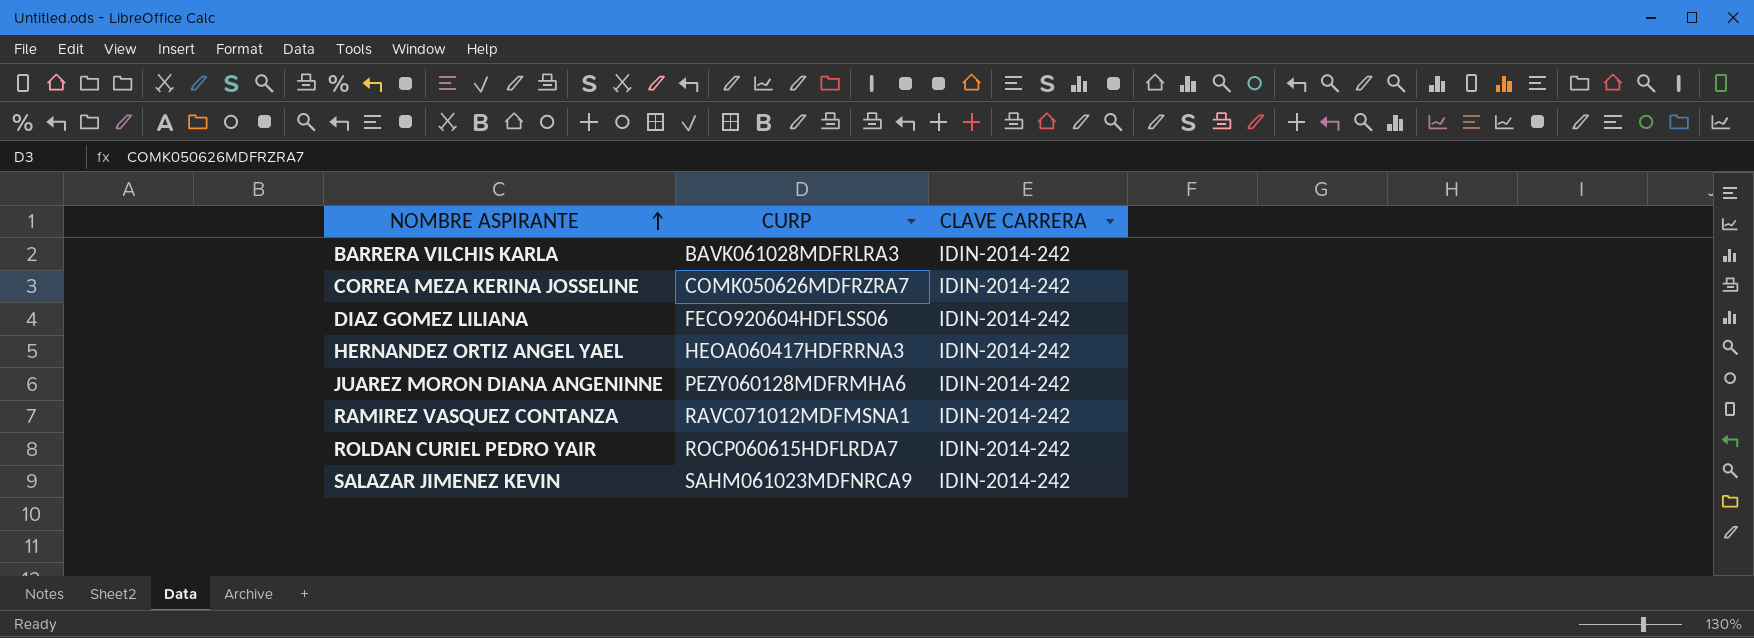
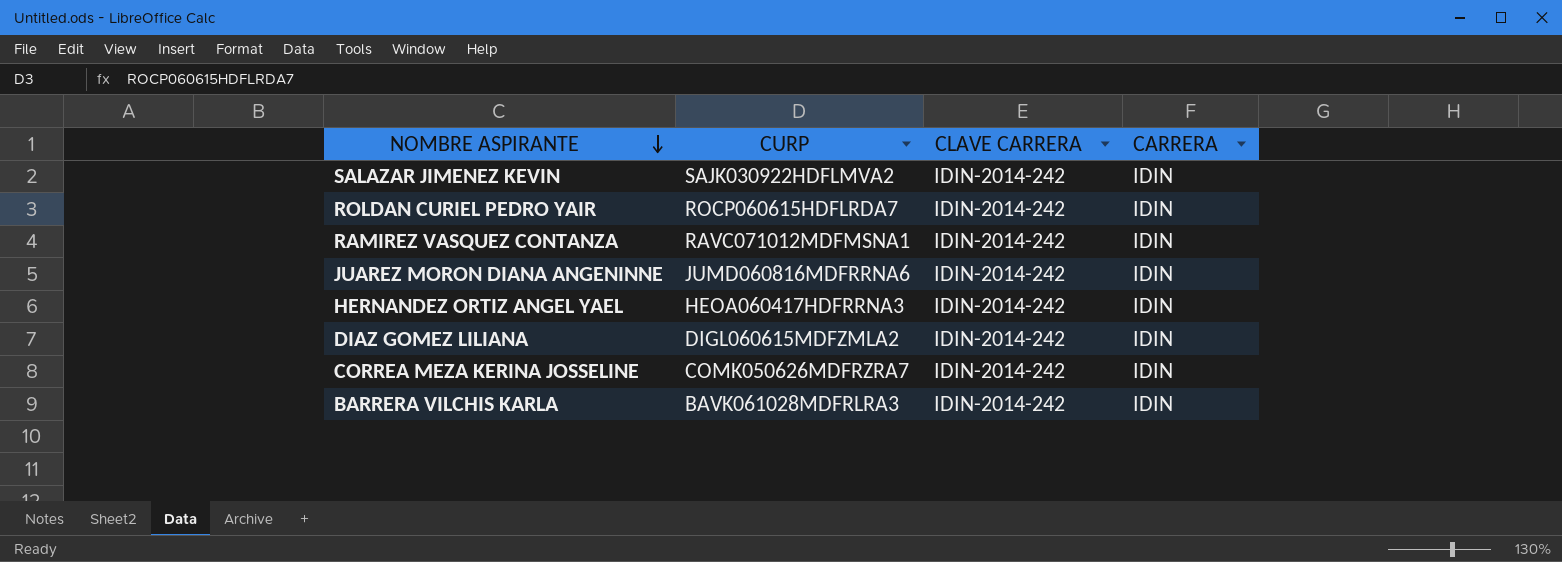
row order: NOMBRE ASPIRANTE ascending -> NOMBRE ASPIRANTE descending
column CARRERA | position: none -> 4
SALAZAR JIMENEZ KEVIN | CURP: SAHM061023MDFNRCA9 -> SAJK030922HDFLMVA2
JUAREZ MORON DIANA ANGENINNE | CURP: PEZY060128MDFRMHA6 -> JUMD060816MDFRRNA6
DIAZ GOMEZ LILIANA | CURP: FECO920604HDFLSS06 -> DIGL060615MDFZMLA2

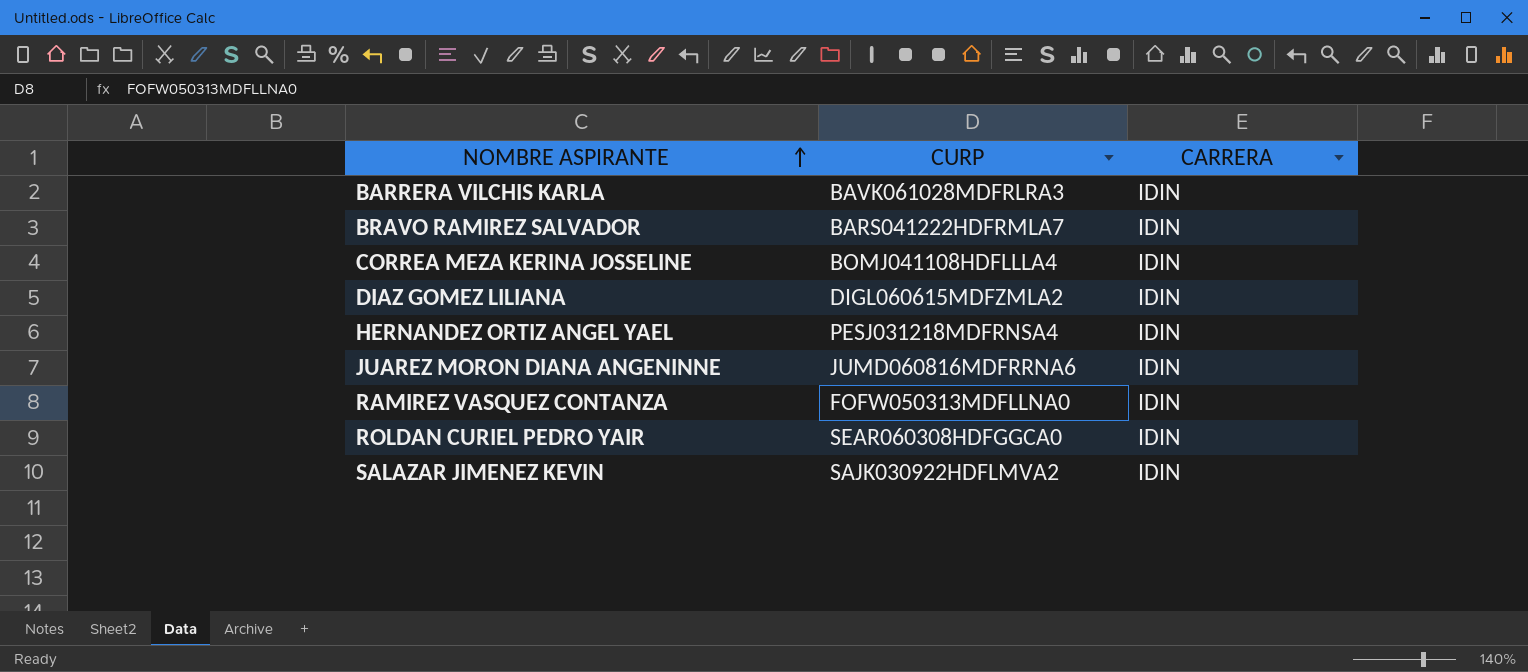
row order: NOMBRE ASPIRANTE descending -> NOMBRE ASPIRANTE ascending
column CLAVE CARRERA | position: 3 -> none
row BRAVO RAMIREZ SALVADOR: none -> BARS041222HDFRMLA7 | IDIN
CORREA MEZA KERINA JOSSELINE | CURP: COMK050626MDFRZRA7 -> BOMJ041108HDFLLLA4
HERNANDEZ ORTIZ ANGEL YAEL | CURP: HEOA060417HDFRRNA3 -> PESJ031218MDFRNSA4
RAMIREZ VASQUEZ CONTANZA | CURP: RAVC071012MDFMSNA1 -> FOFW050313MDFLLNA0
ROLDAN CURIEL PEDRO YAIR | CURP: ROCP060615HDFLRDA7 -> SEAR060308HDFGGCA0

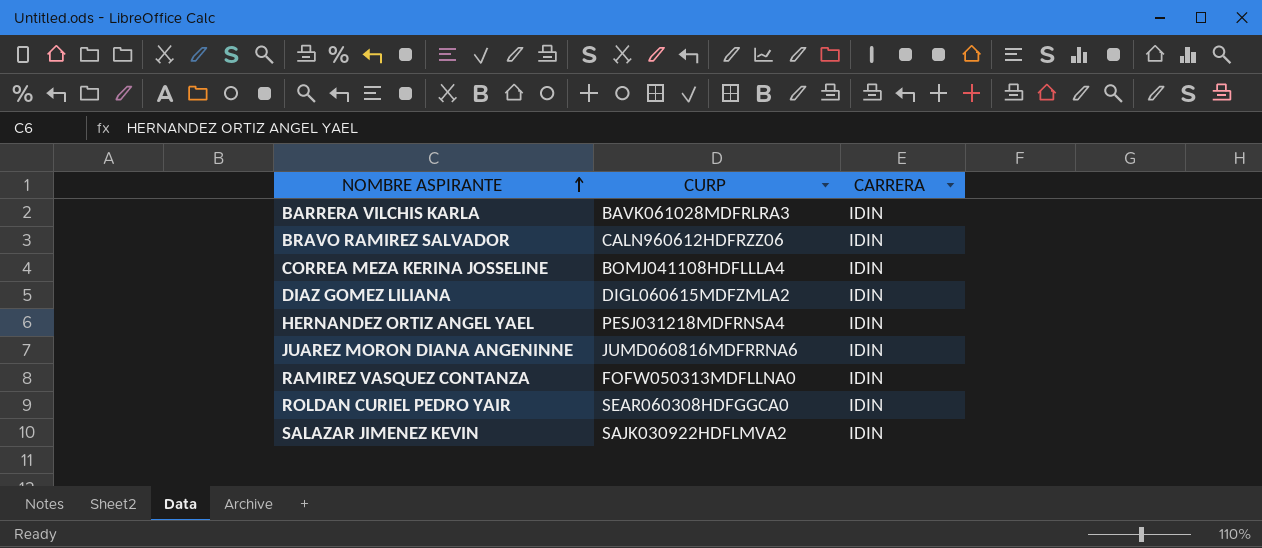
BRAVO RAMIREZ SALVADOR | CURP: BARS041222HDFRMLA7 -> CALN960612HDFRZZ06

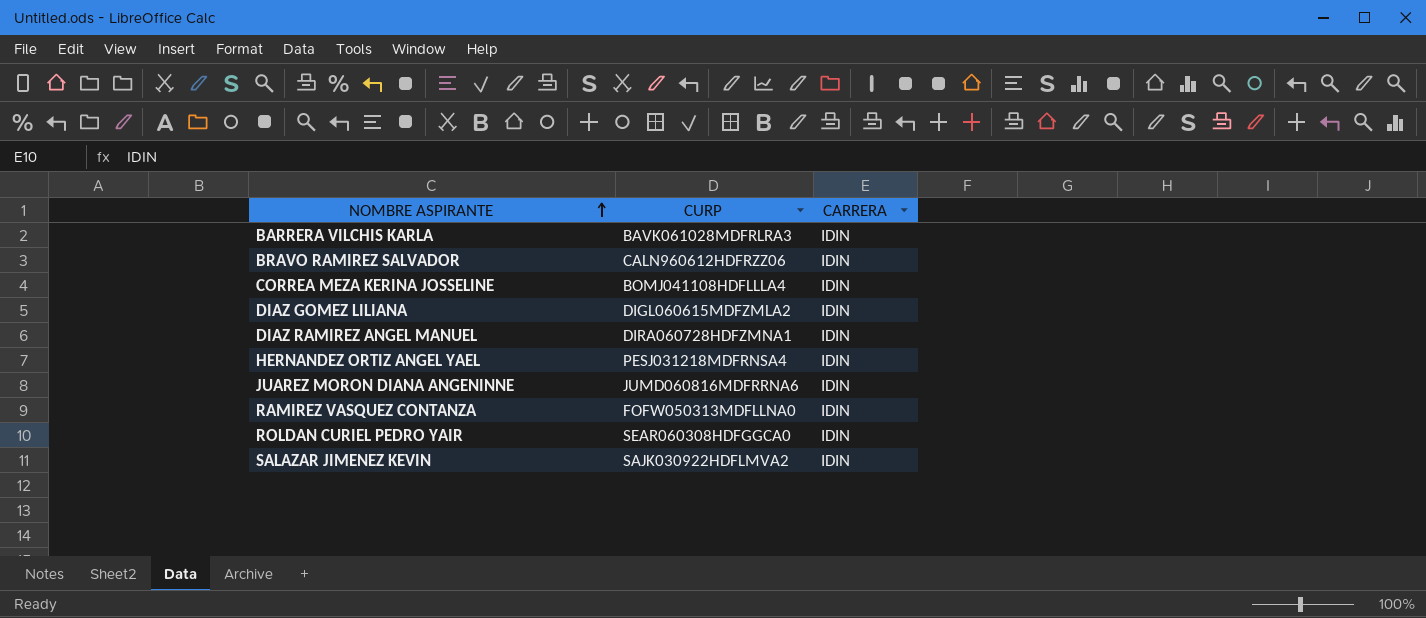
row DIAZ RAMIREZ ANGEL MANUEL: none -> DIRA060728HDFZMNA1 | IDIN

